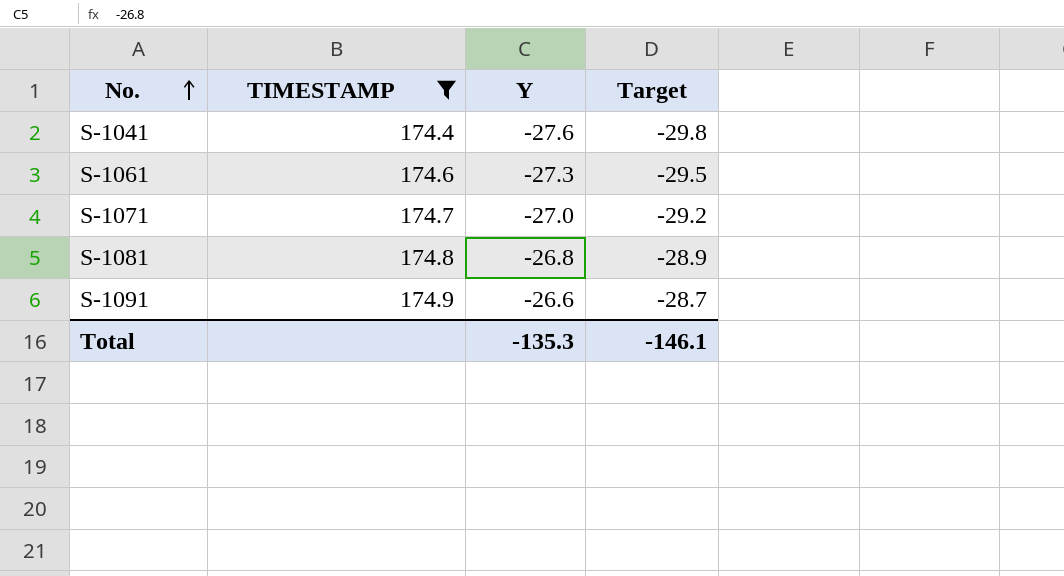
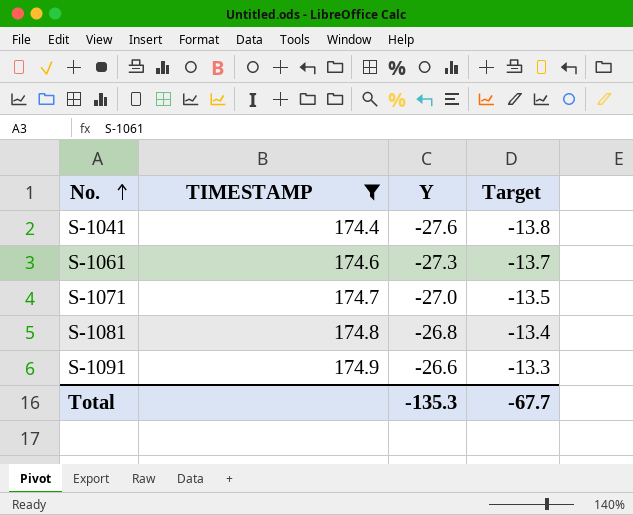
column Target | formula: [Y] * 1.08 -> [Y] * 0.5
Total | Target: -146.1 -> -67.7

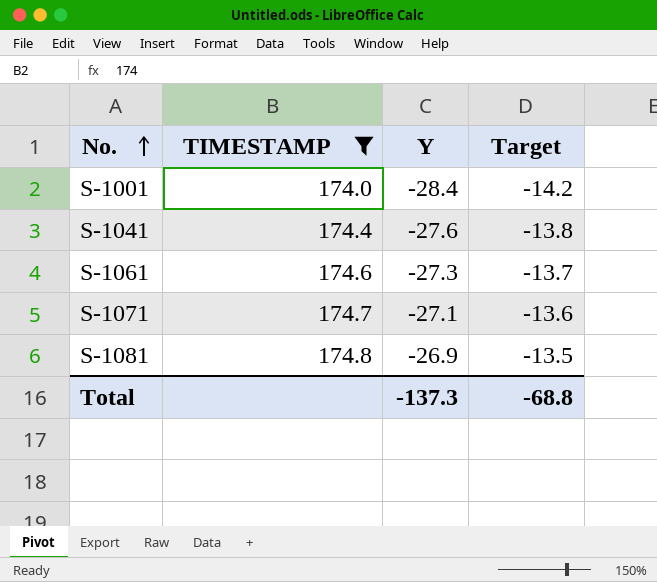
row S-1091: 174.9 | -26.6 | -13.3 -> none
row S-1001: none -> 174.0 | -28.4 | -14.2
S-1071 | Y: -27.0 -> -27.1
S-1071 | Target: -13.5 -> -13.6
S-1081 | Y: -26.8 -> -26.9
S-1081 | Target: -13.4 -> -13.5
Total | Y: -135.3 -> -137.3
Total | Target: -67.7 -> -68.8

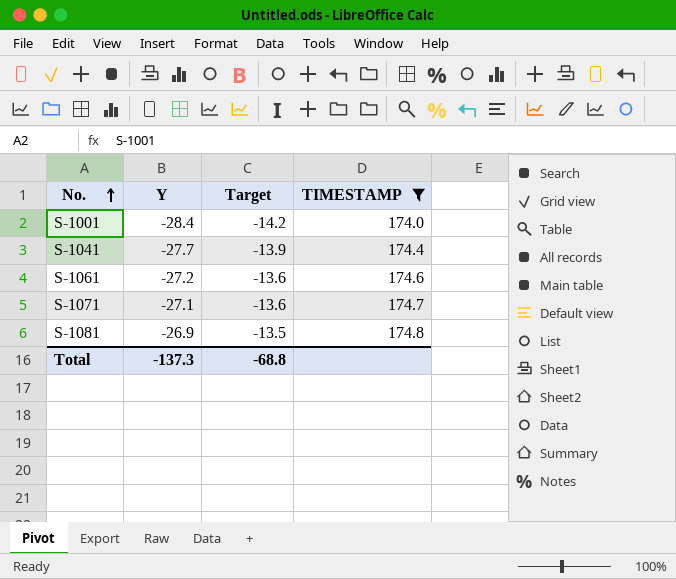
column TIMESTAMP | position: 2 -> 4
S-1041 | Y: -27.6 -> -27.7
S-1041 | Target: -13.8 -> -13.9
S-1061 | Y: -27.3 -> -27.2
S-1061 | Target: -13.7 -> -13.6

